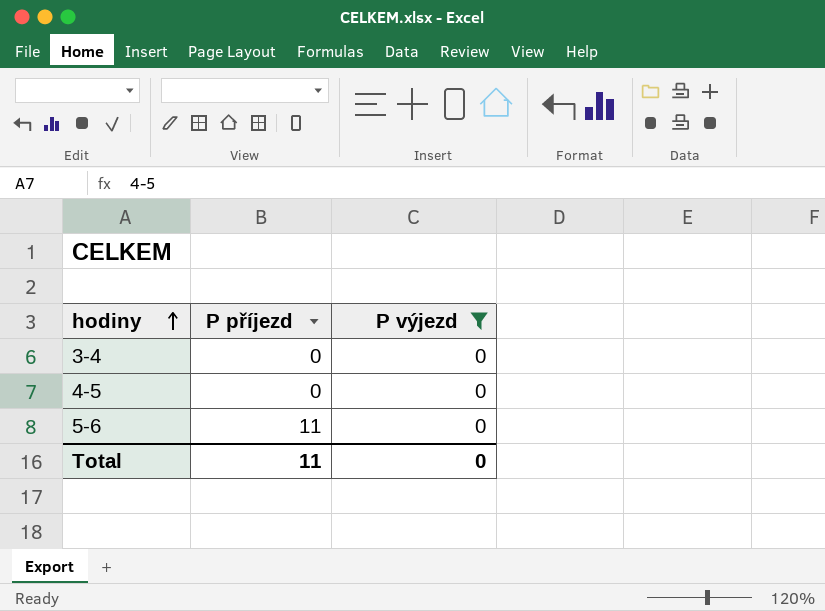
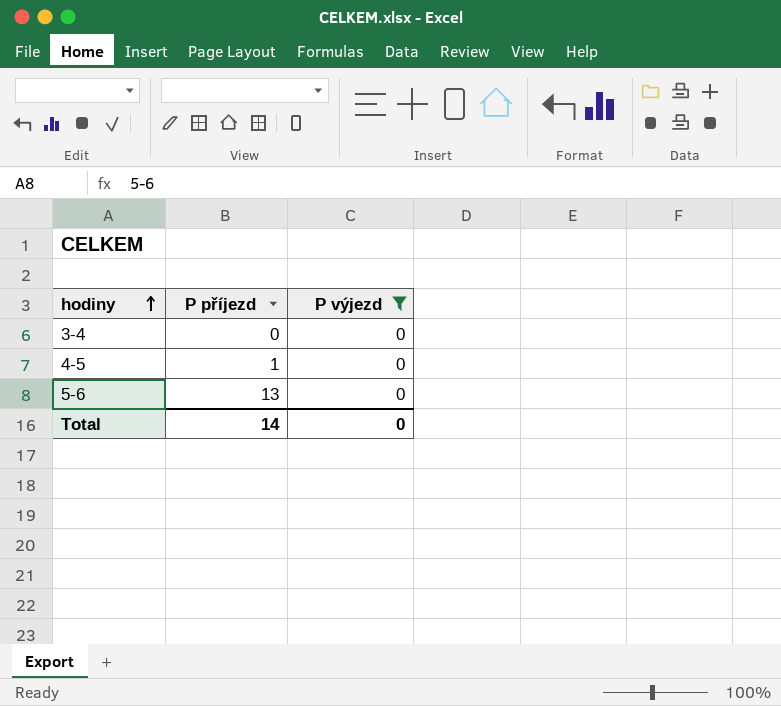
4-5 | P příjezd: 0 -> 1
5-6 | P příjezd: 11 -> 13
Total | P příjezd: 11 -> 14

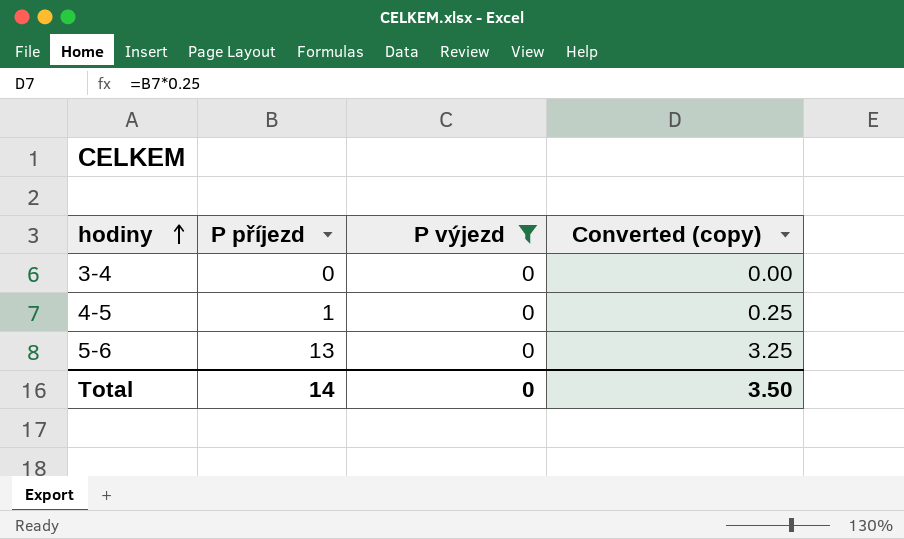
column Converted (copy) | formula: none -> [P příjezd] * 0.25

